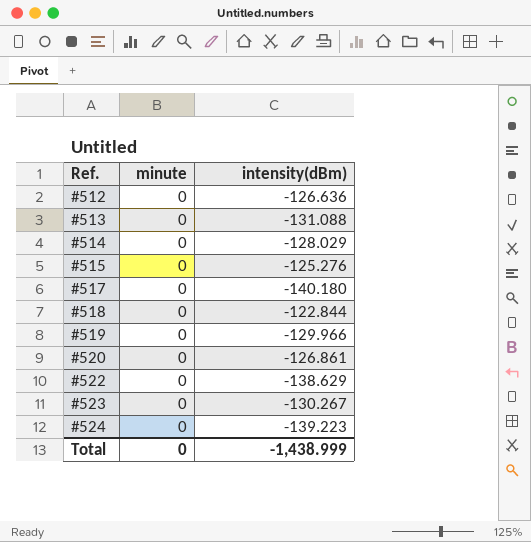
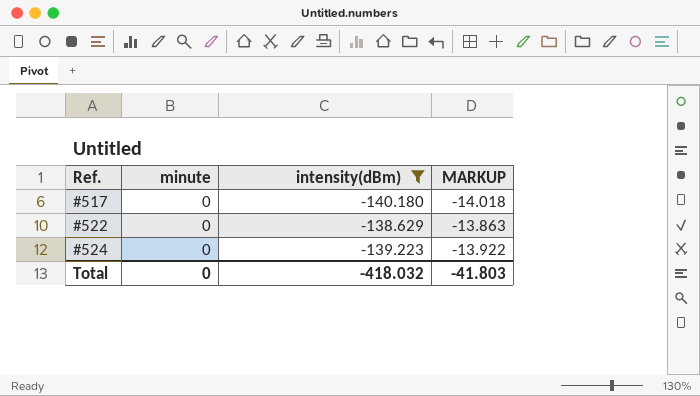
filter: none -> intensity(dBm) <= -138.629
column MARKUP | formula: none -> [intensity(dBm)] * 0.1
Total | intensity(dBm): -1,438.999 -> -418.032

